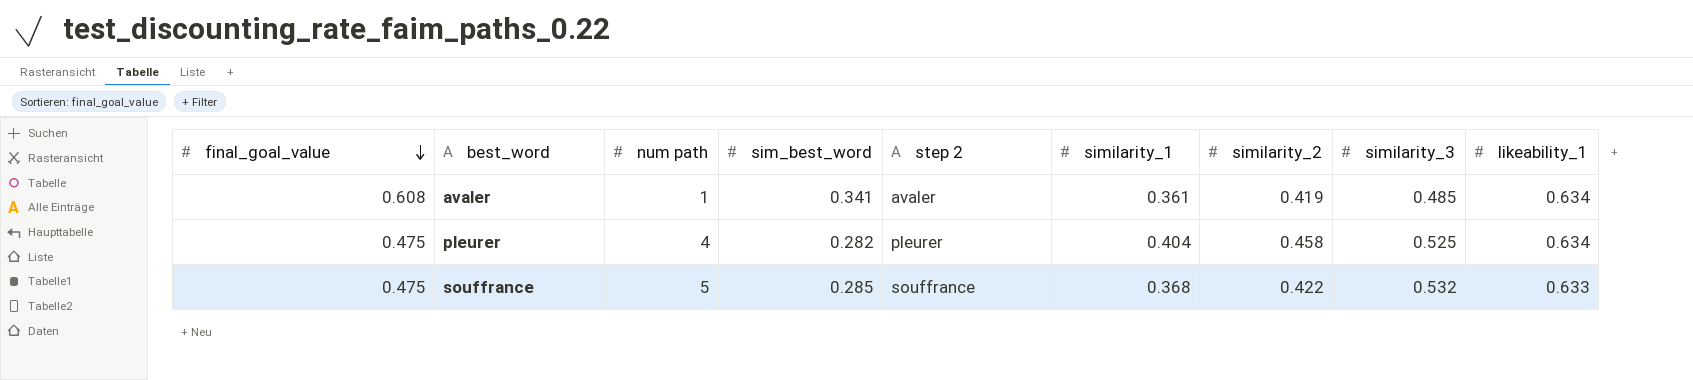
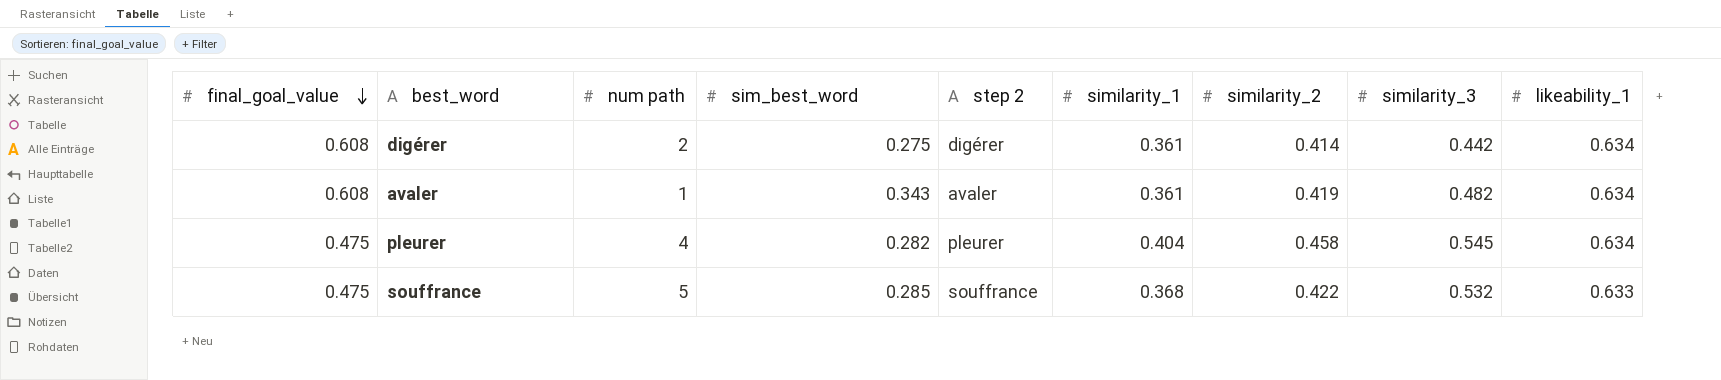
row digérer: none -> 0.608 | 2 | 0.275 | digérer | 0.361 | 0.414 | 0.442 | 0.634
avaler | sim_best_word: 0.341 -> 0.343
avaler | similarity_3: 0.485 -> 0.482
pleurer | similarity_3: 0.525 -> 0.545

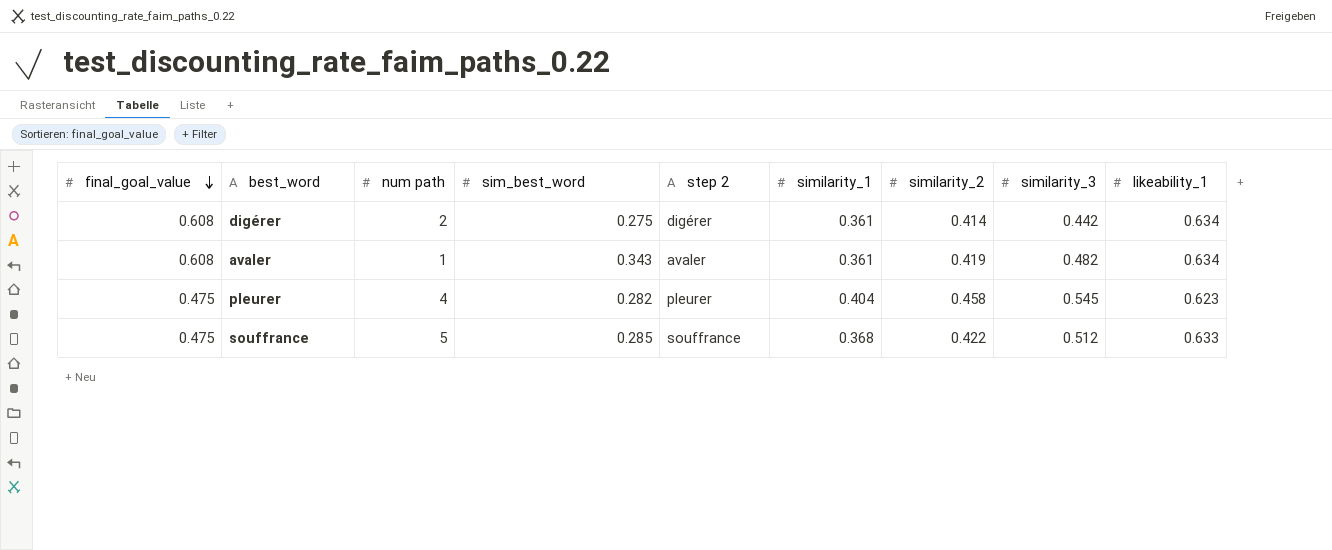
pleurer | likeability_1: 0.634 -> 0.623
souffrance | similarity_3: 0.532 -> 0.512

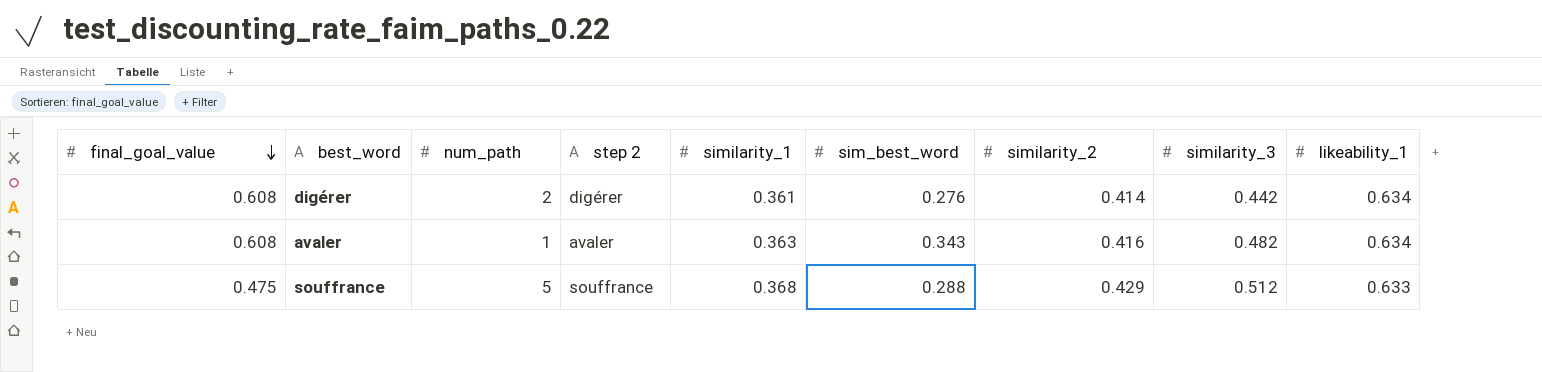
column name: num path -> num_path
column sim_best_word | position: 4 -> 6
row pleurer: 0.475 | 4 | 0.282 | pleurer | 0.404 | 0.458 | 0.545 | 0.623 -> none
digérer | sim_best_word: 0.275 -> 0.276
avaler | similarity_1: 0.361 -> 0.363
avaler | similarity_2: 0.419 -> 0.416
souffrance | sim_best_word: 0.285 -> 0.288
souffrance | similarity_2: 0.422 -> 0.429

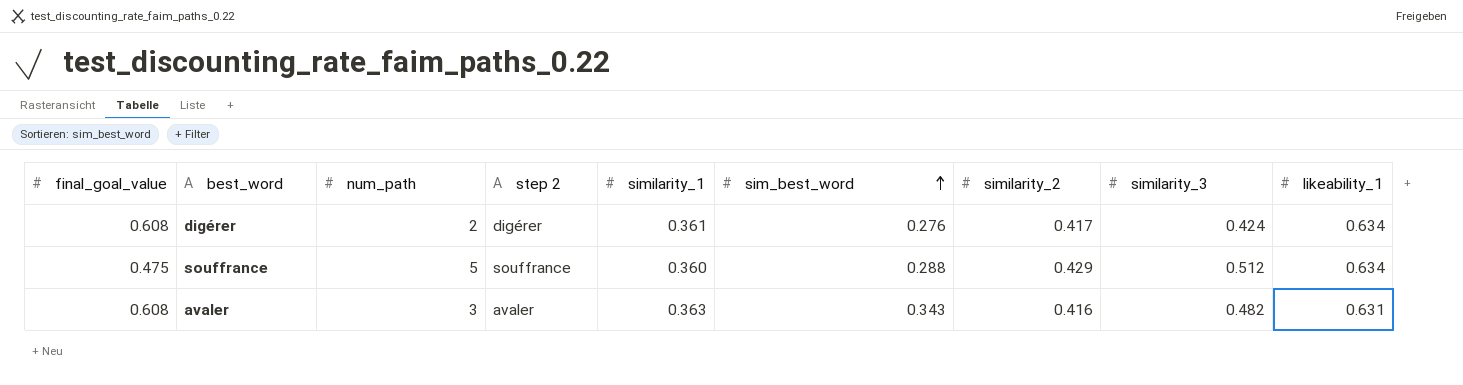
row order: final_goal_value descending -> sim_best_word ascending
digérer | similarity_2: 0.414 -> 0.417
digérer | similarity_3: 0.442 -> 0.424
souffrance | similarity_1: 0.368 -> 0.360
souffrance | likeability_1: 0.633 -> 0.634
avaler | num_path: 1 -> 3
avaler | likeability_1: 0.634 -> 0.631

